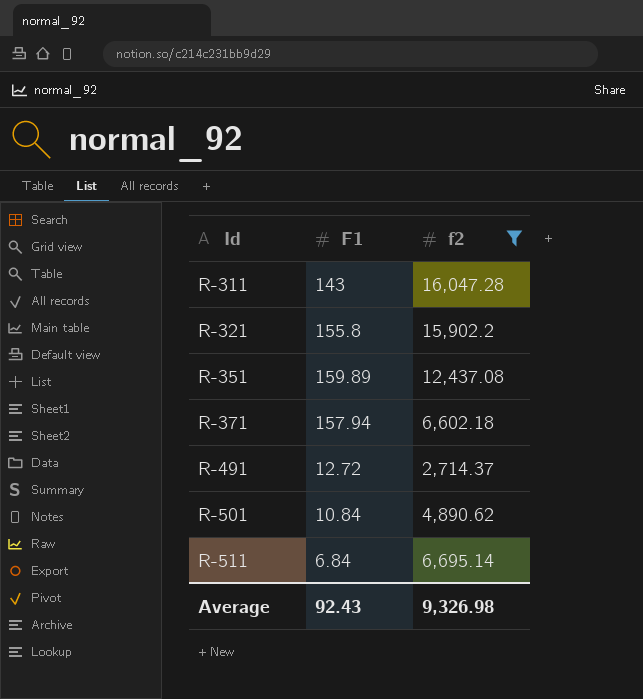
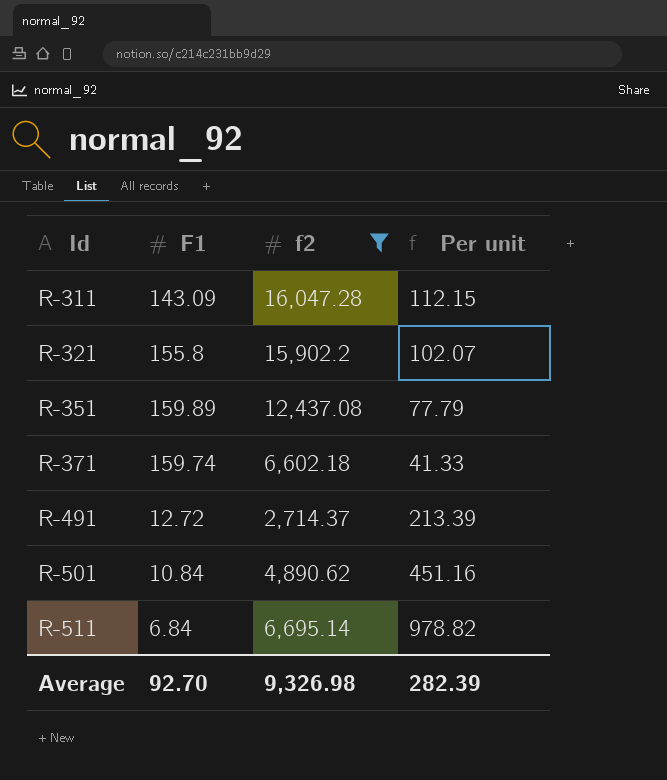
column Per unit | formula: none -> [f2] / [F1]
R-311 | F1: 143 -> 143.09
R-371 | F1: 157.94 -> 159.74
Average | F1: 92.43 -> 92.70

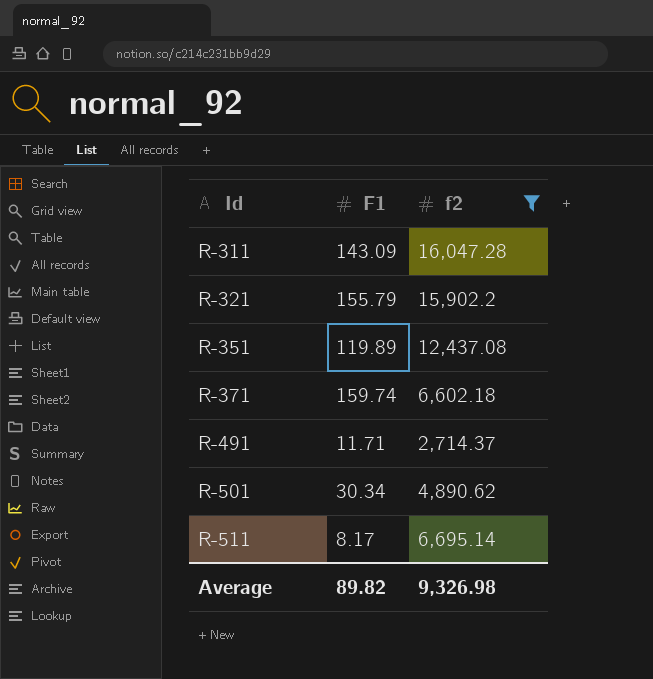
column Per unit | formula: [f2] / [F1] -> none
R-321 | F1: 155.8 -> 155.79
R-351 | F1: 159.89 -> 119.89
R-491 | F1: 12.72 -> 11.71
R-501 | F1: 10.84 -> 30.34
R-511 | F1: 6.84 -> 8.17
Average | F1: 92.70 -> 89.82

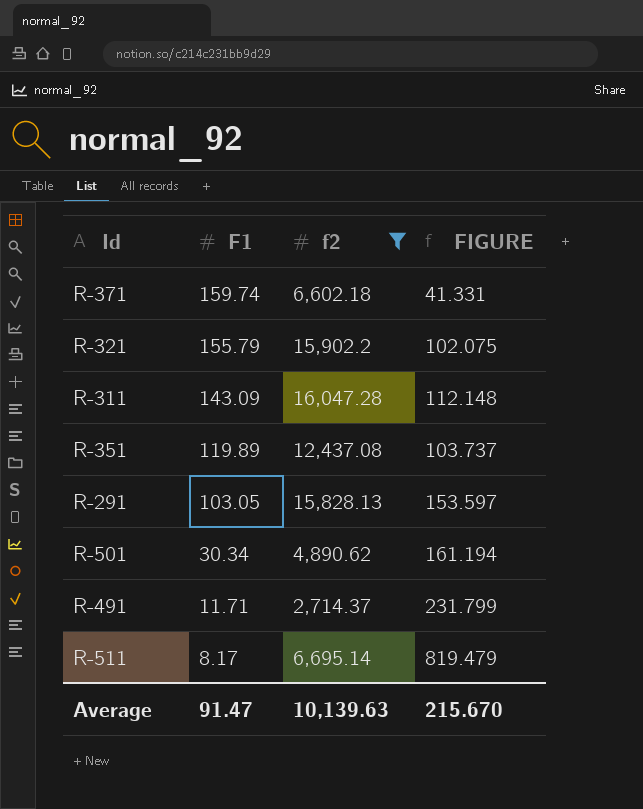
row order: Id ascending -> F1 descending
column FIGURE | formula: none -> [f2] / [F1]
row R-291: none -> 103.05 | 15,828.13 | 153.597
Average | F1: 89.82 -> 91.47
Average | f2: 9,326.98 -> 10,139.63

